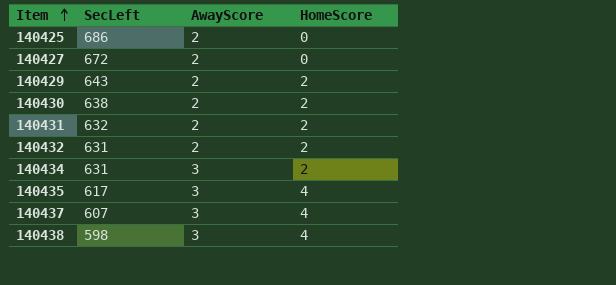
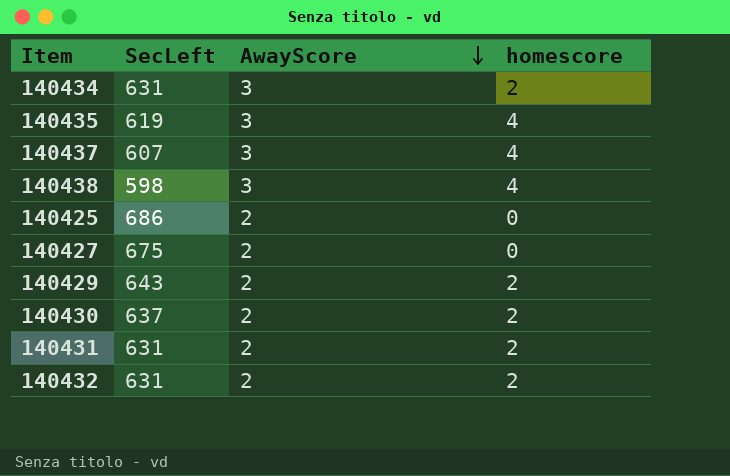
row order: Item ascending -> AwayScore descending
column name: HomeScore -> homescore
140435 | SecLeft: 617 -> 619
140427 | SecLeft: 672 -> 675
140430 | SecLeft: 638 -> 637
140431 | SecLeft: 632 -> 631

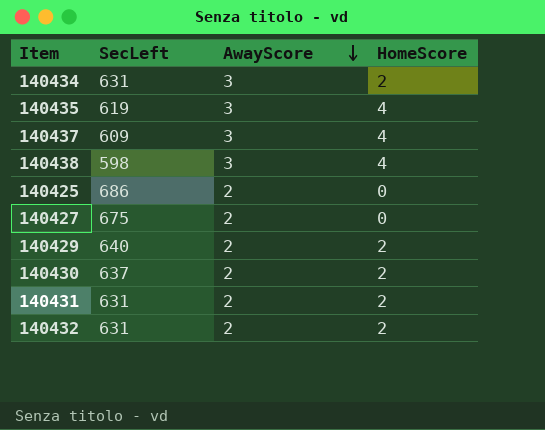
column name: homescore -> HomeScore
140437 | SecLeft: 607 -> 609
140429 | SecLeft: 643 -> 640

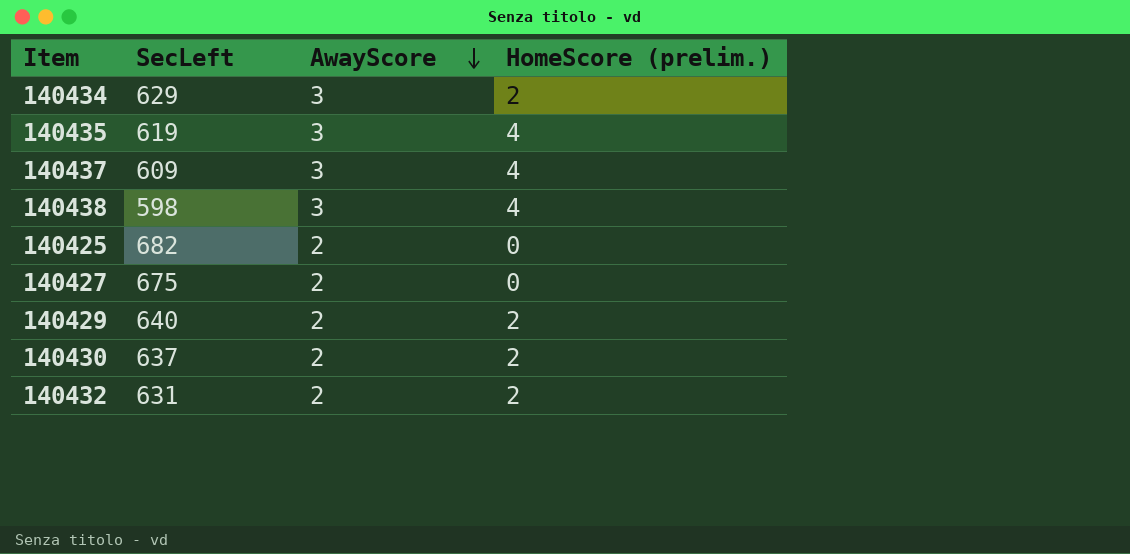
column name: HomeScore -> HomeScore (prelim.)
row 140431: 631 | 2 | 2 -> none
140434 | SecLeft: 631 -> 629
140425 | SecLeft: 686 -> 682

